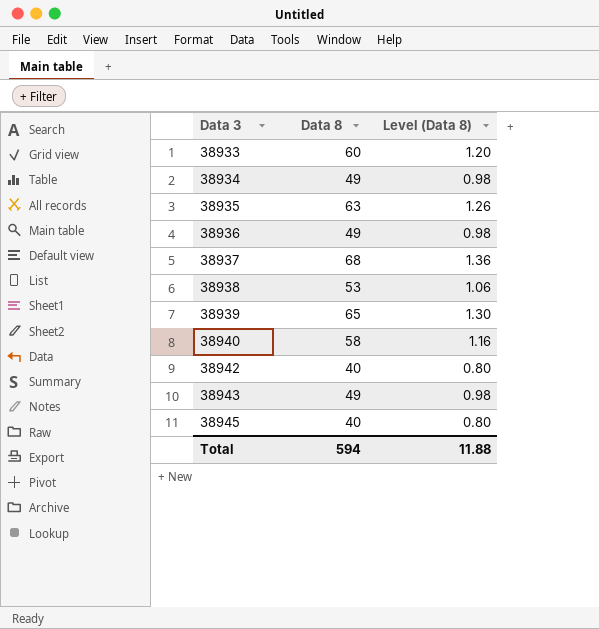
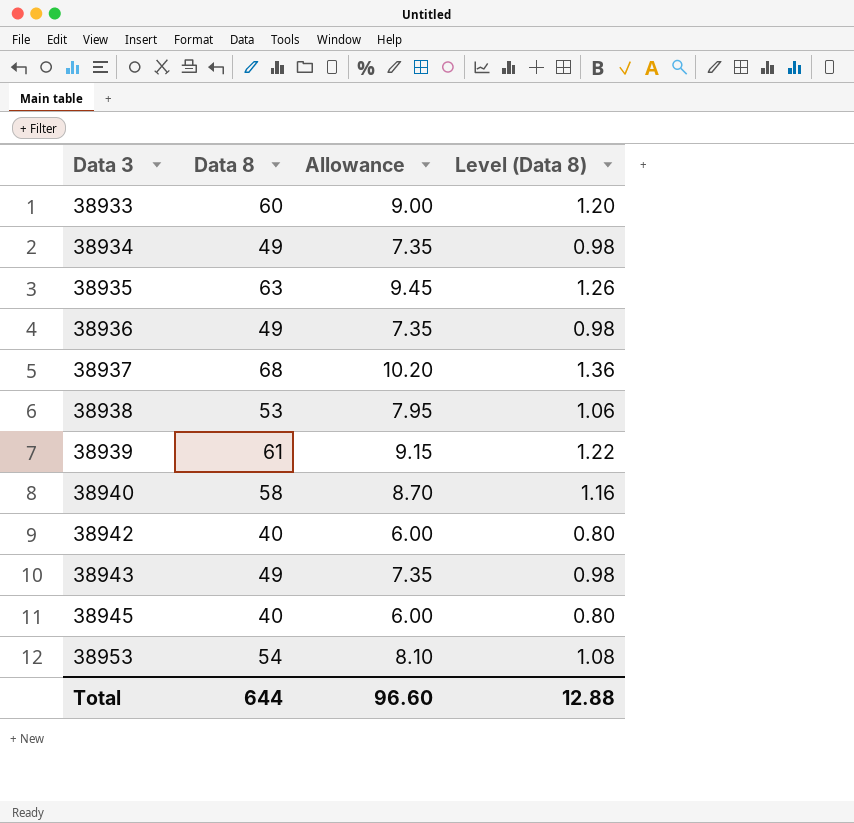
column Allowance | formula: none -> [Data 8] * 0.15
38939 | Data 8: 65 -> 61
38939 | Level (Data 8): 1.30 -> 1.22
row 38953: none -> 54 | 8.10 | 1.08
Total | Data 8: 594 -> 644
Total | Level (Data 8): 11.88 -> 12.88

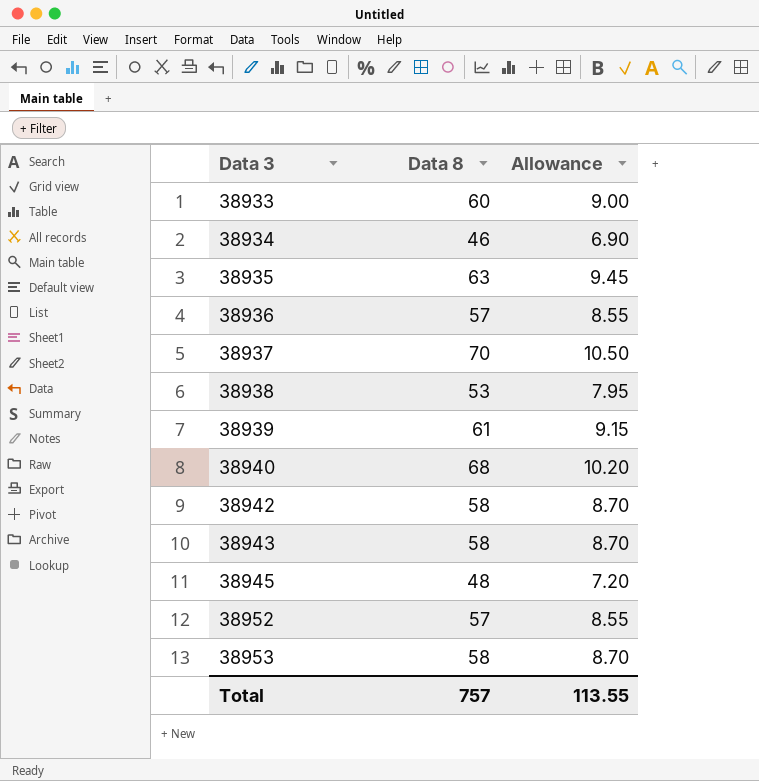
column Level (Data 8) | formula: [Data 8] * 0.02 -> none
38934 | Data 8: 49 -> 46
38934 | Allowance: 7.35 -> 6.90
38936 | Data 8: 49 -> 57
38936 | Allowance: 7.35 -> 8.55
38937 | Data 8: 68 -> 70
38937 | Allowance: 10.20 -> 10.50
38940 | Data 8: 58 -> 68
38940 | Allowance: 8.70 -> 10.20
38942 | Data 8: 40 -> 58
38942 | Allowance: 6.00 -> 8.70
38943 | Data 8: 49 -> 58
38943 | Allowance: 7.35 -> 8.70
38945 | Data 8: 40 -> 48
38945 | Allowance: 6.00 -> 7.20
row 38952: none -> 57 | 8.55
38953 | Data 8: 54 -> 58
38953 | Allowance: 8.10 -> 8.70
Total | Data 8: 644 -> 757
Total | Allowance: 96.60 -> 113.55

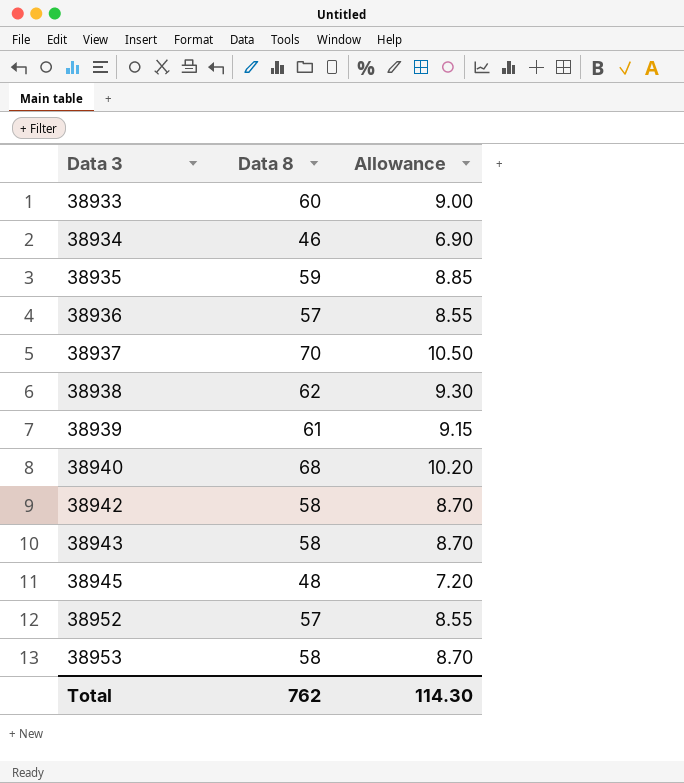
38935 | Data 8: 63 -> 59
38935 | Allowance: 9.45 -> 8.85
38938 | Data 8: 53 -> 62
38938 | Allowance: 7.95 -> 9.30
Total | Data 8: 757 -> 762
Total | Allowance: 113.55 -> 114.30

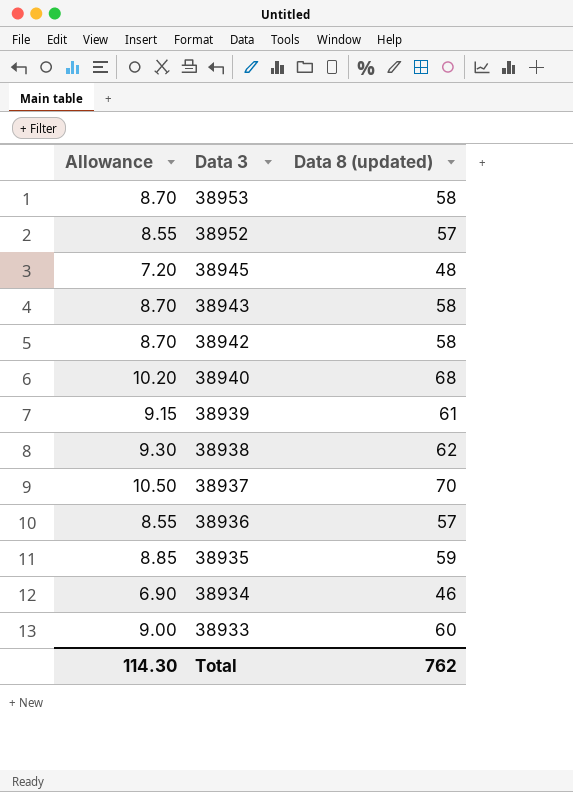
row order: Data 3 ascending -> Data 3 descending
column Allowance | position: 3 -> 1
column name: Data 8 -> Data 8 (updated)

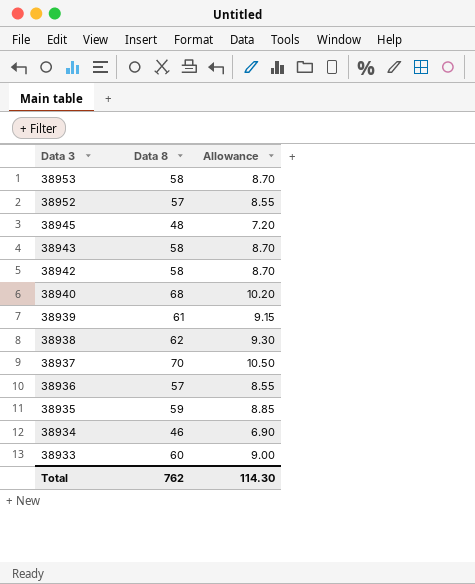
column name: Data 8 (updated) -> Data 8
column Allowance | position: 1 -> 3

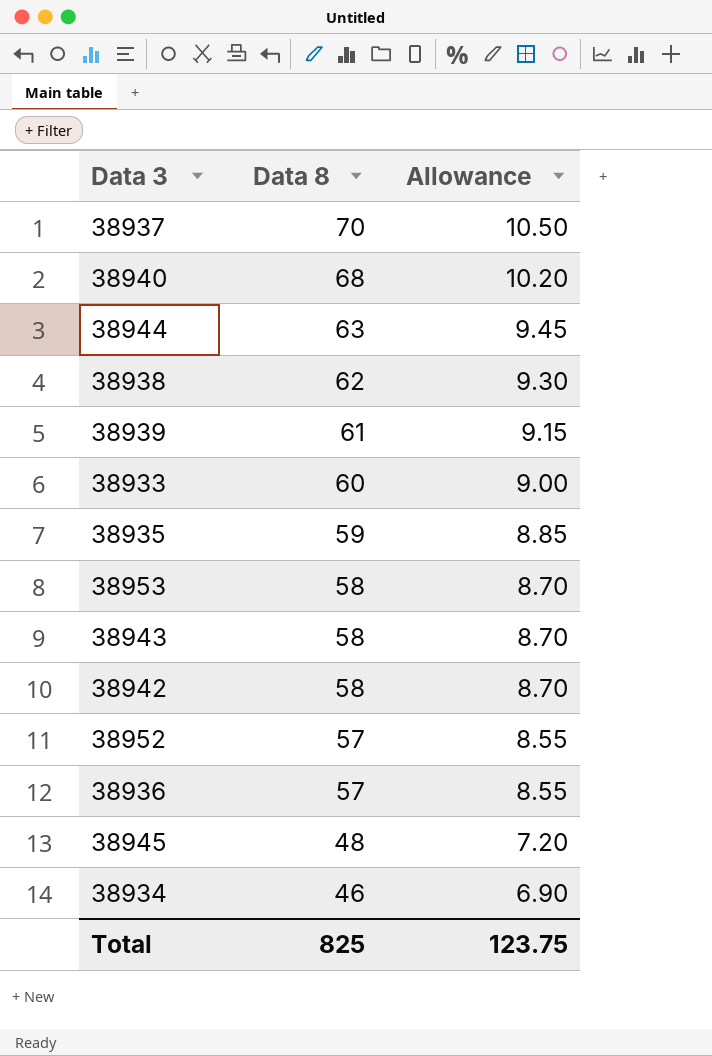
row order: Data 3 descending -> Data 8 descending
row 38944: none -> 63 | 9.45
Total | Data 8: 762 -> 825
Total | Allowance: 114.30 -> 123.75

